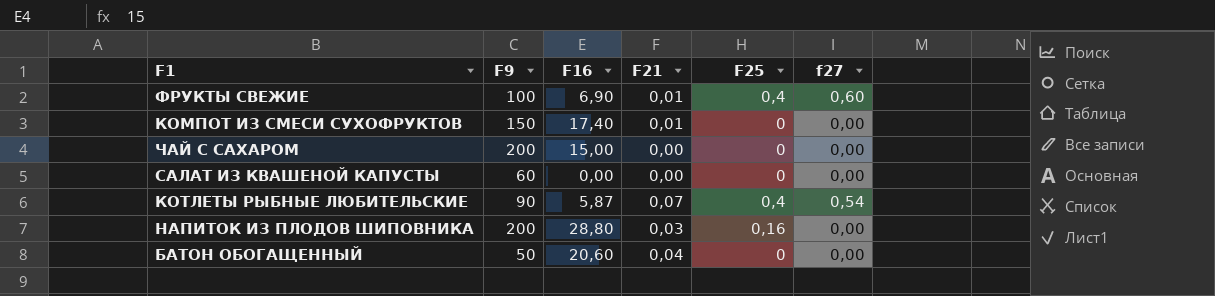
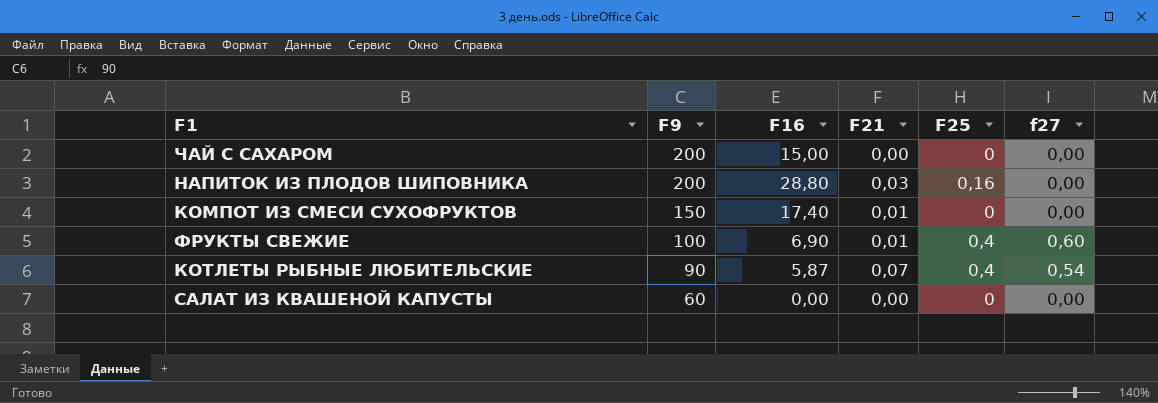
row order: none -> F9 descending
row БАТОН ОБОГАЩЕННЫЙ: 50 | 20,60 | 0,04 | 0 | 0,00 -> none

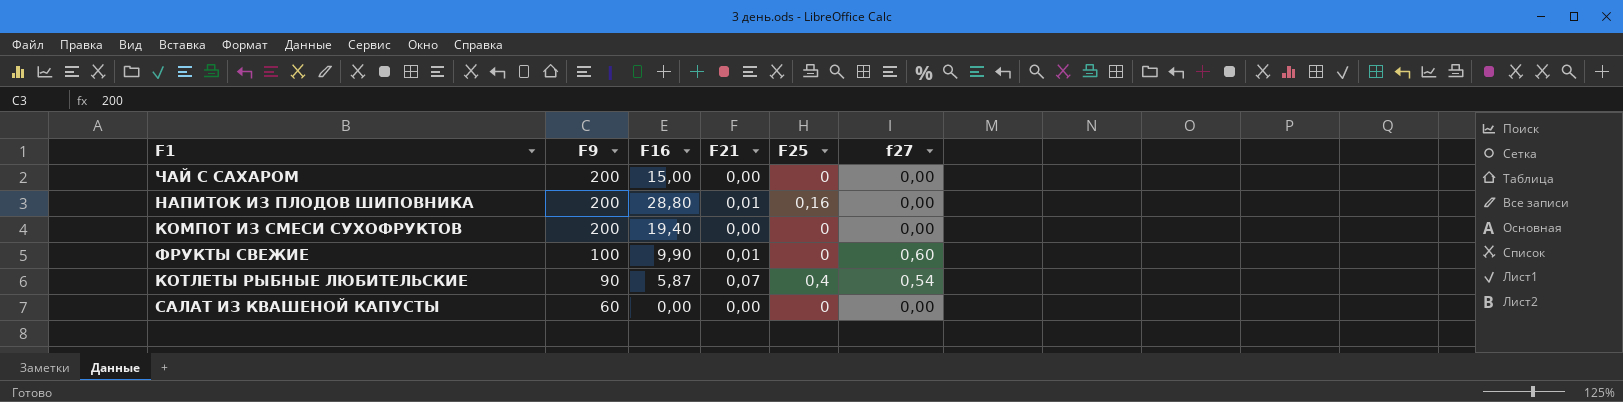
НАПИТОК ИЗ ПЛОДОВ ШИПОВНИКА | F21: 0,03 -> 0,01
КОМПОТ ИЗ СМЕСИ СУХОФРУКТОВ | F9: 150 -> 200
КОМПОТ ИЗ СМЕСИ СУХОФРУКТОВ | F16: 17,40 -> 19,40
КОМПОТ ИЗ СМЕСИ СУХОФРУКТОВ | F21: 0,01 -> 0,00
ФРУКТЫ СВЕЖИЕ | F16: 6,90 -> 9,90
ФРУКТЫ СВЕЖИЕ | F25: 0,4 -> 0

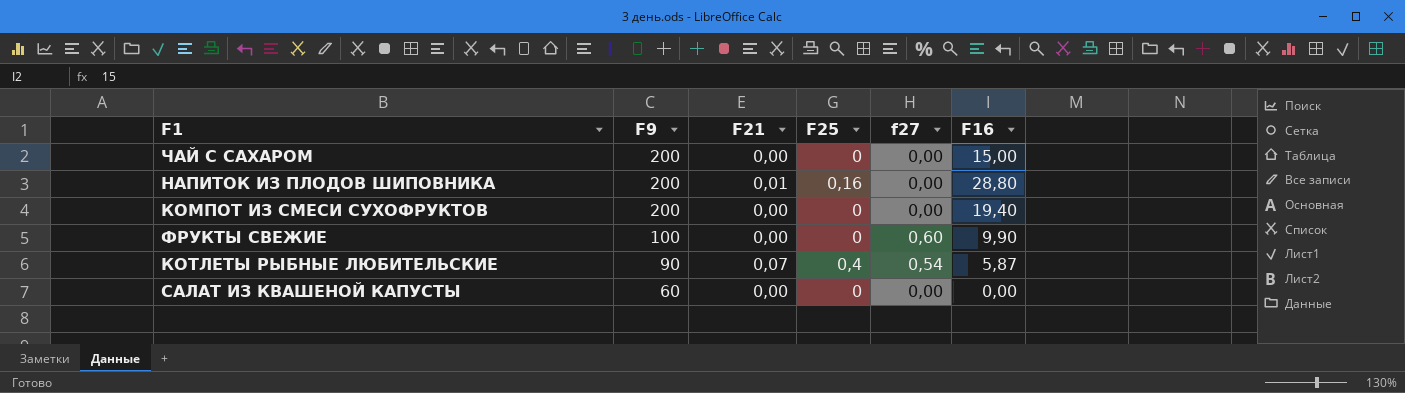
column F16 | position: 3 -> 6
ФРУКТЫ СВЕЖИЕ | F21: 0,01 -> 0,00

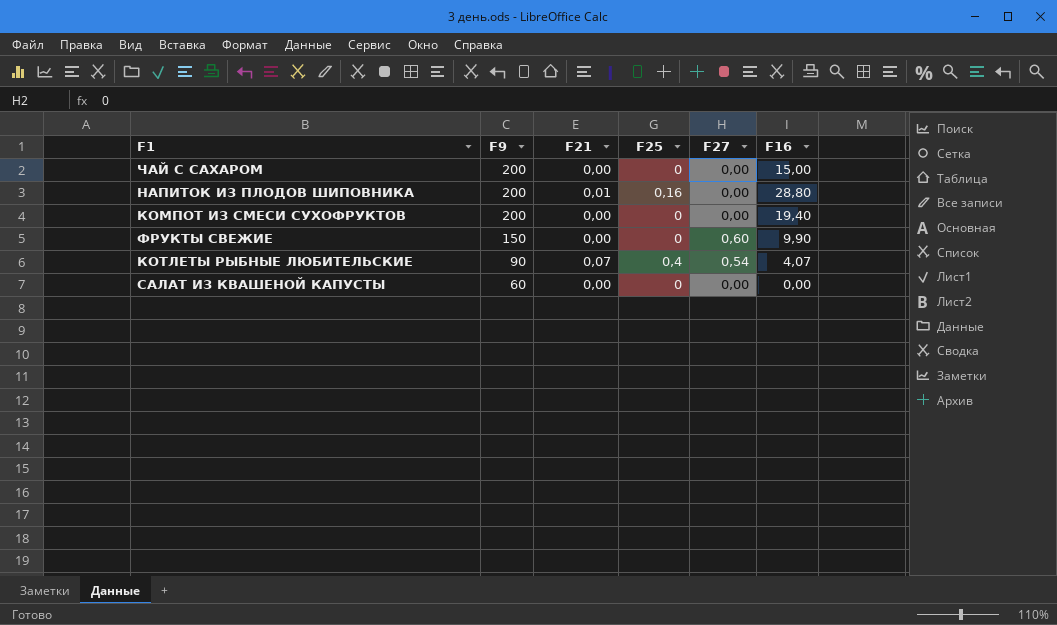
column name: f27 -> F27
ФРУКТЫ СВЕЖИЕ | F9: 100 -> 150
КОТЛЕТЫ РЫБНЫЕ ЛЮБИТЕЛЬСКИЕ | F16: 5,87 -> 4,07

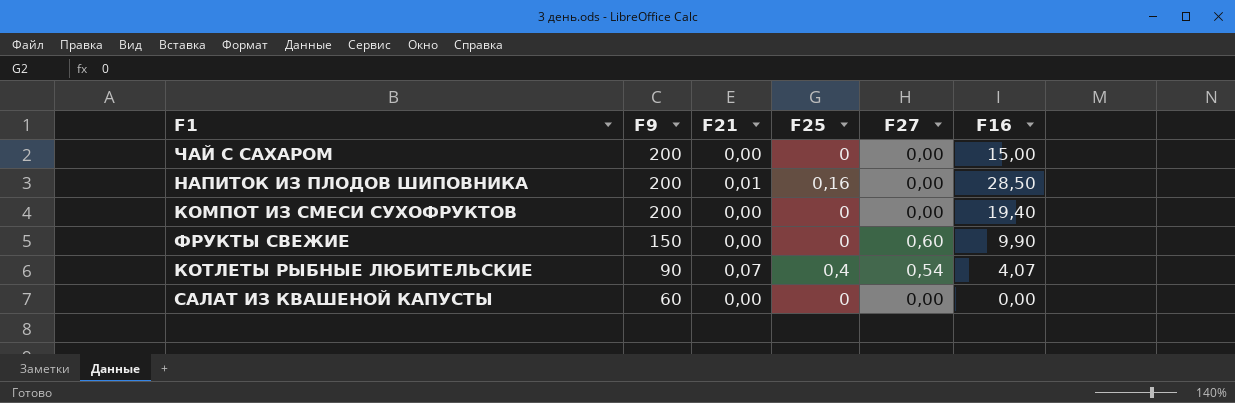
НАПИТОК ИЗ ПЛОДОВ ШИПОВНИКА | F16: 28,80 -> 28,50

